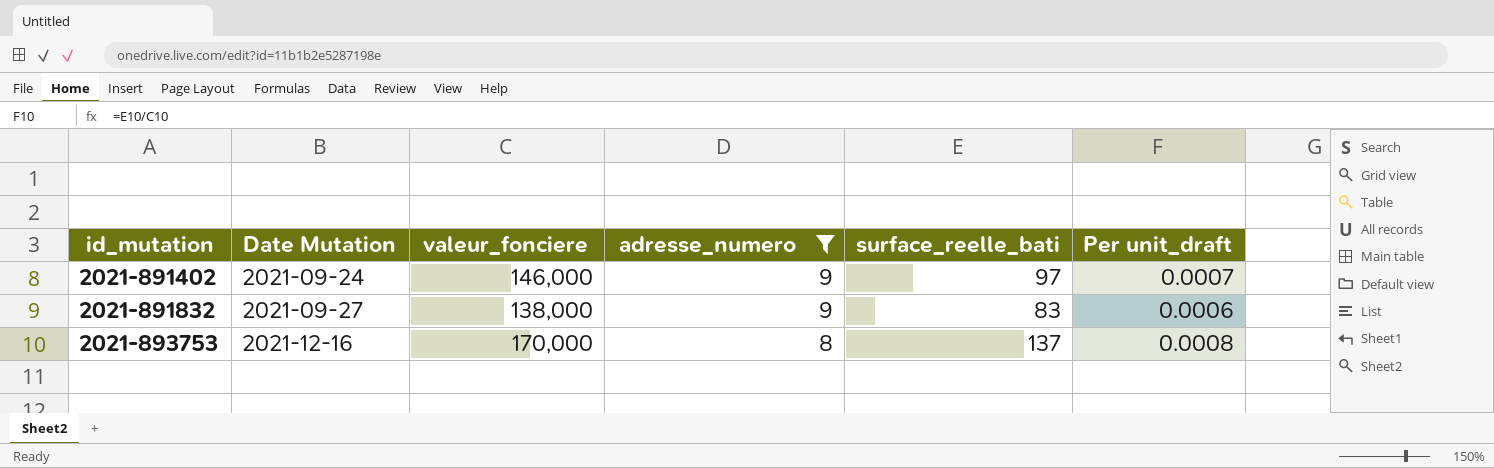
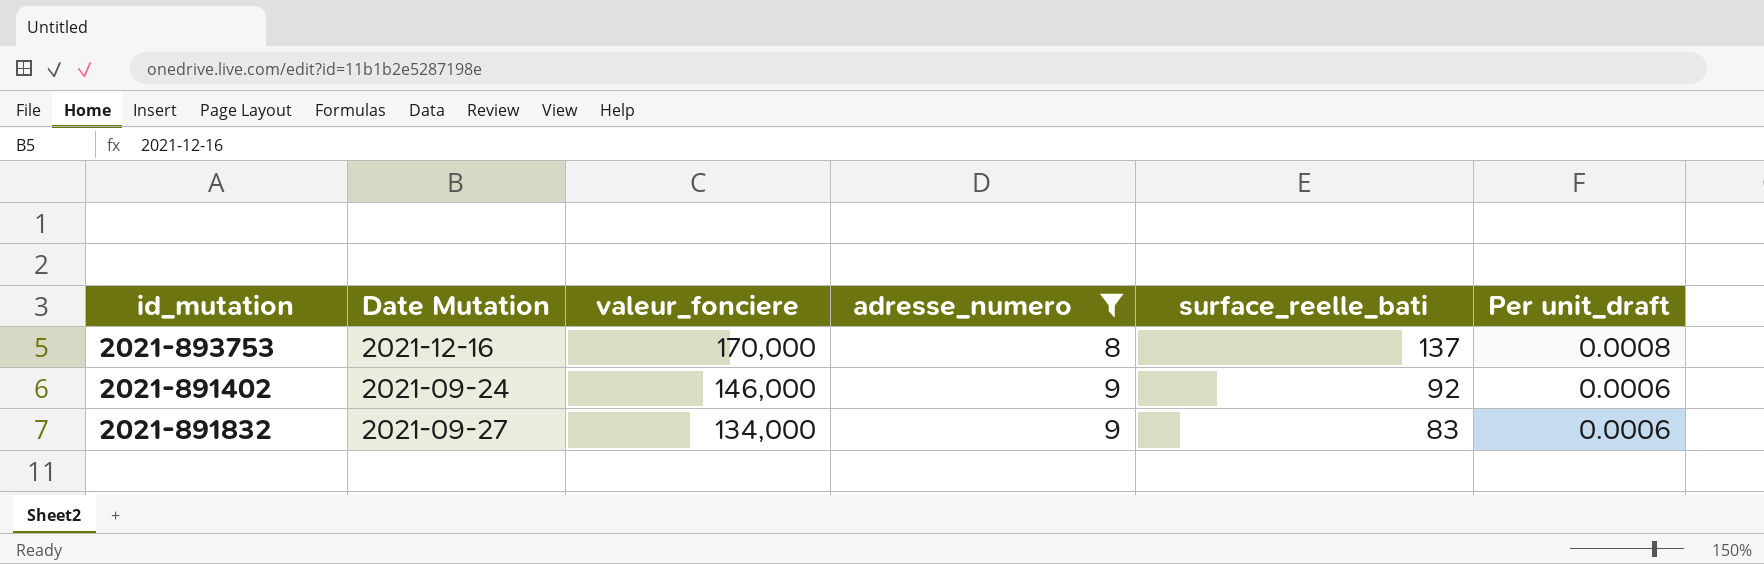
row order: id_mutation ascending -> valeur_fonciere descending
2021-891402 | surface_reelle_bati: 97 -> 92
2021-891402 | Per unit_draft: 0.0007 -> 0.0006
2021-891832 | valeur_fonciere: 138,000 -> 134,000

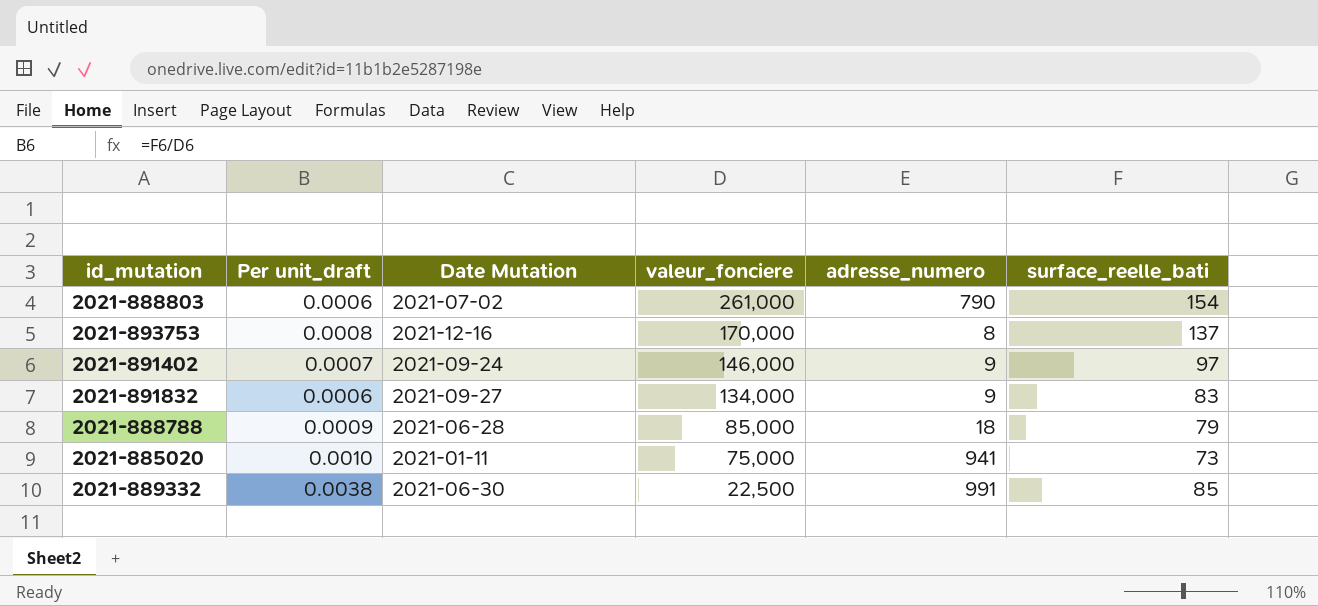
filter: adresse_numero <= 9 -> none
column Per unit_draft | position: 6 -> 2
2021-891402 | Per unit_draft: 0.0006 -> 0.0007
2021-891402 | surface_reelle_bati: 92 -> 97

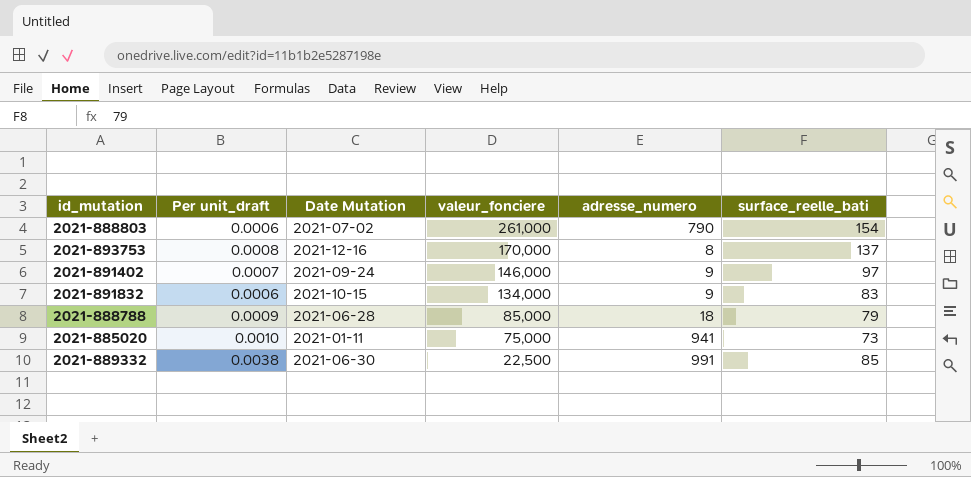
2021-891832 | Date Mutation: 2021-09-27 -> 2021-10-15

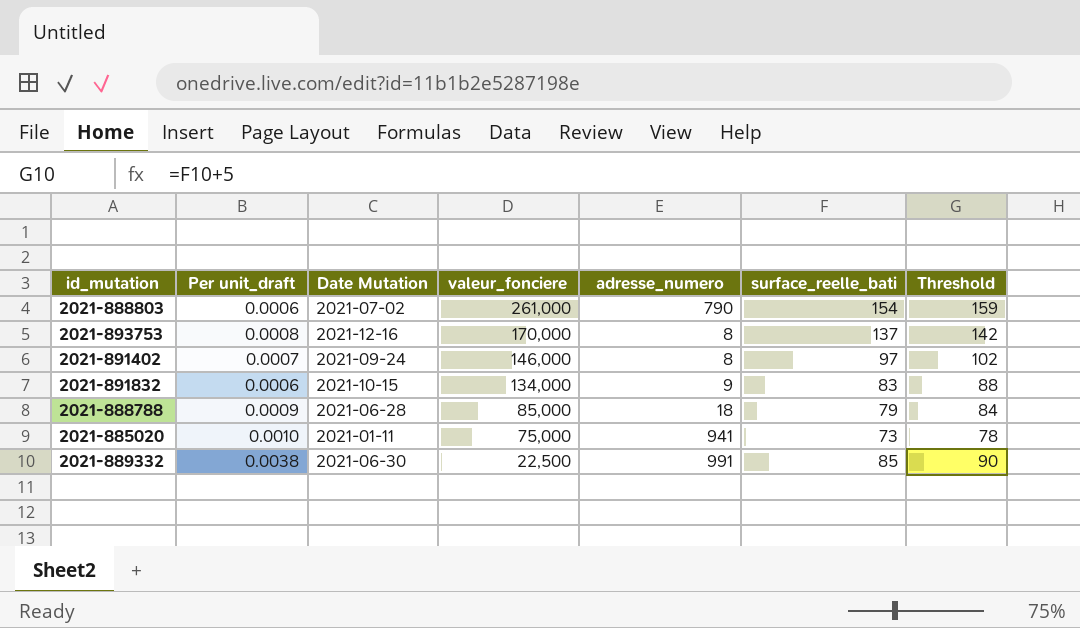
column Threshold | formula: none -> [surface_reelle_bati] + 5
2021-891402 | adresse_numero: 9 -> 8

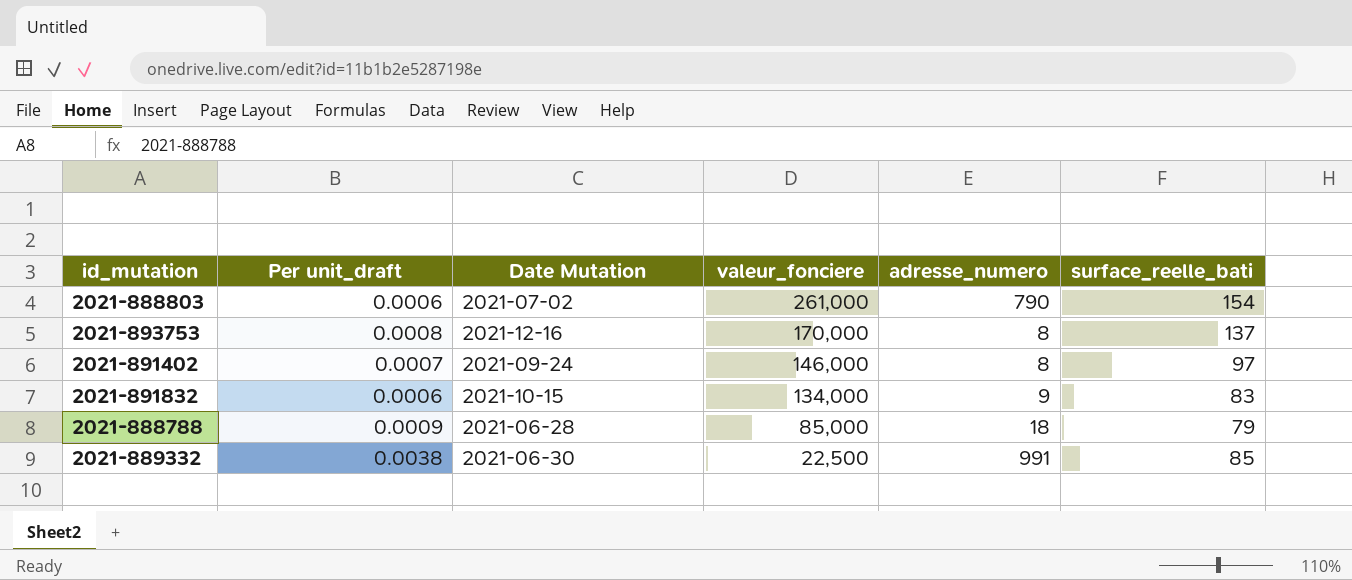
column Threshold | formula: [surface_reelle_bati] + 5 -> none
row 2021-885020: 0.0010 | 2021-01-11 | 75,000 | 941 | 73 | 78 -> none

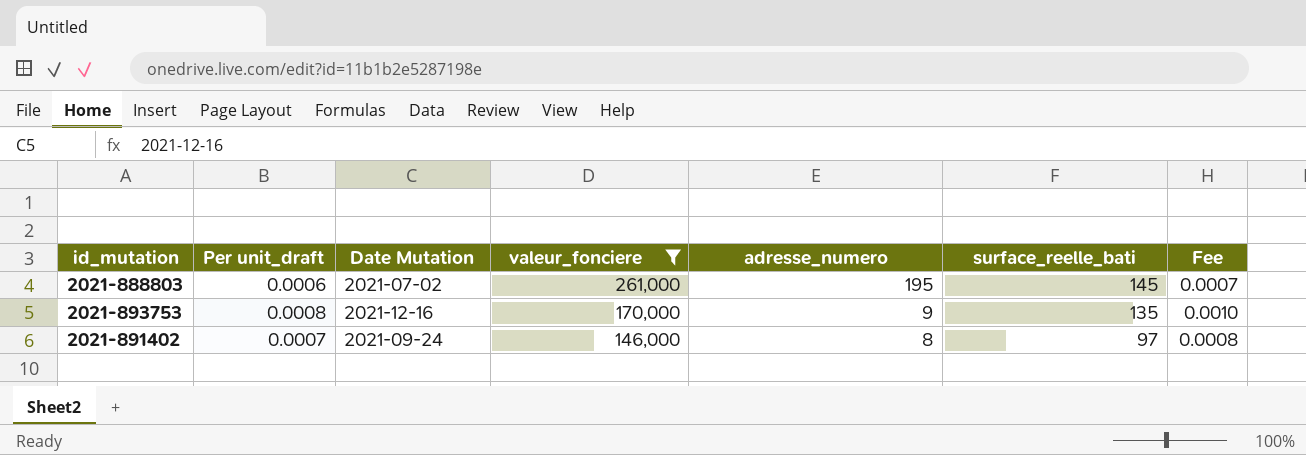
filter: none -> valeur_fonciere >= 146,000
column Fee | formula: none -> [Per unit_draft] * 1.2
2021-888803 | adresse_numero: 790 -> 195
2021-888803 | surface_reelle_bati: 154 -> 145
2021-893753 | adresse_numero: 8 -> 9
2021-893753 | surface_reelle_bati: 137 -> 135

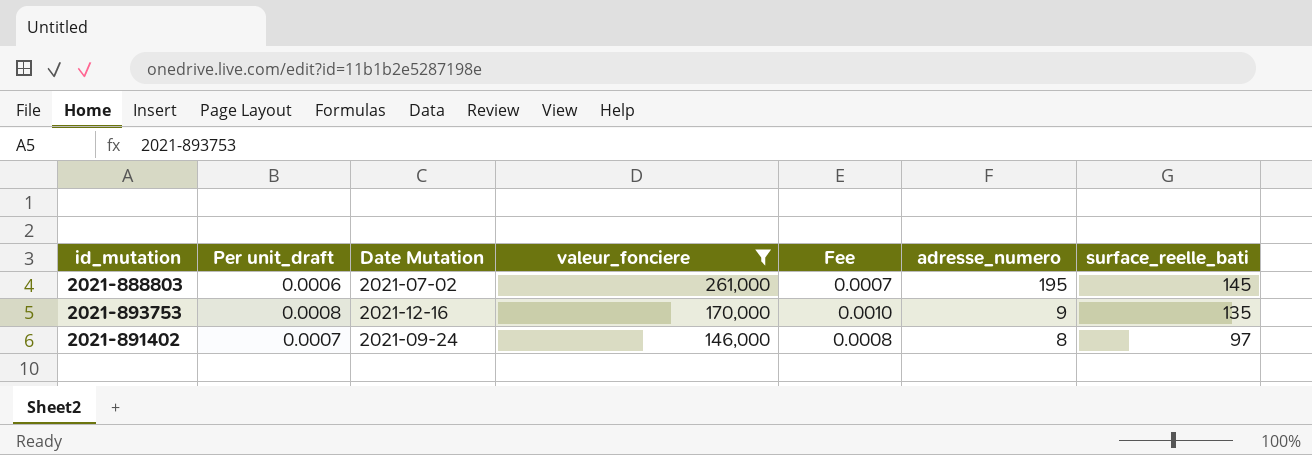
column Fee | position: 7 -> 5

